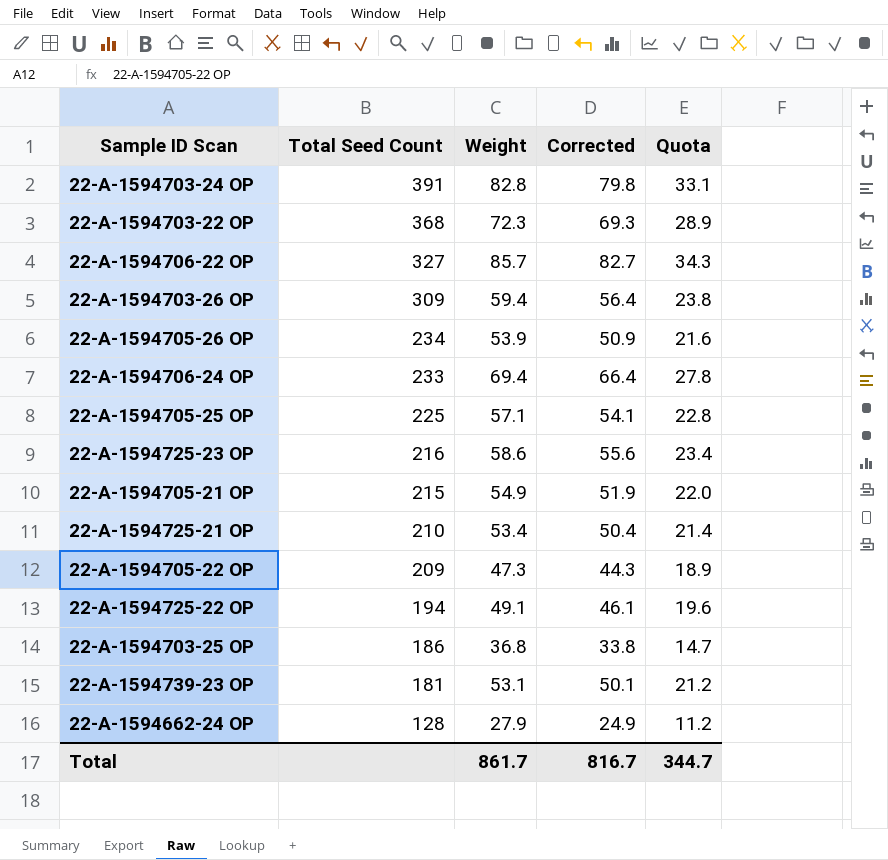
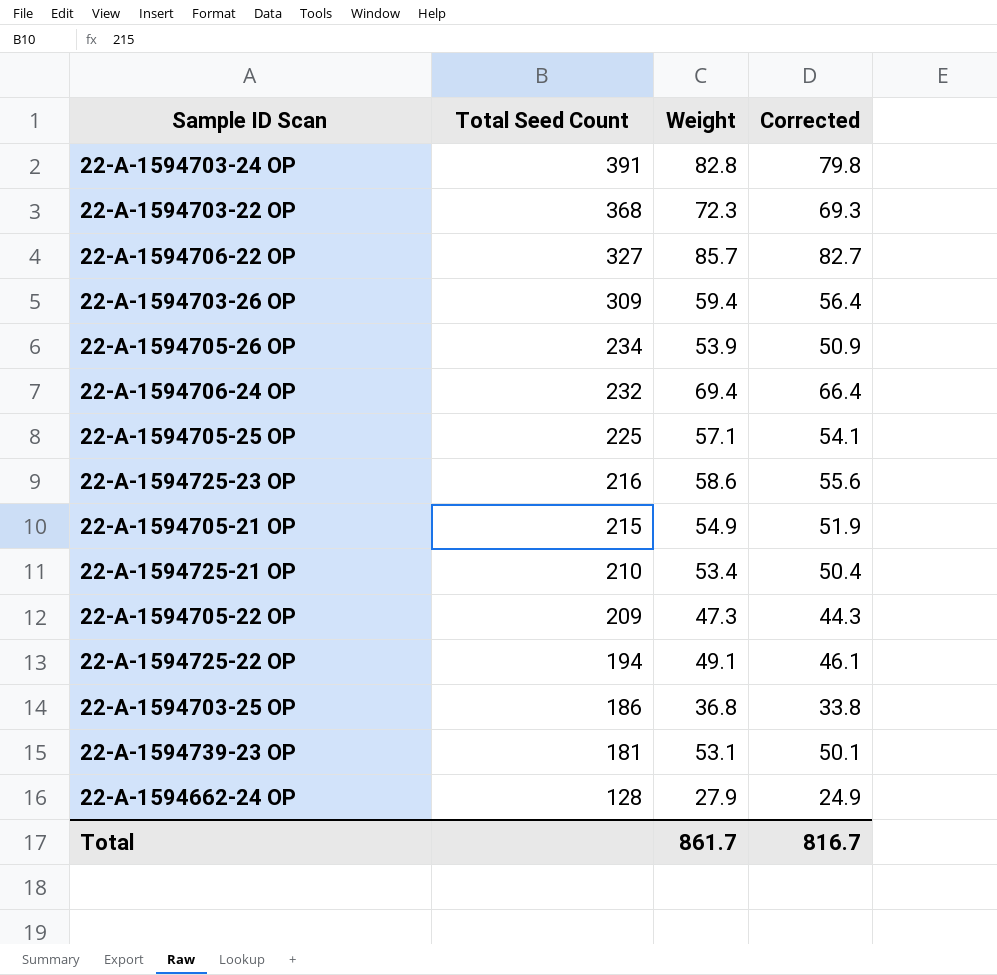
column Quota | formula: [Weight] * 0.4 -> none
22-A-1594706-24 OP | Total Seed Count: 233 -> 232

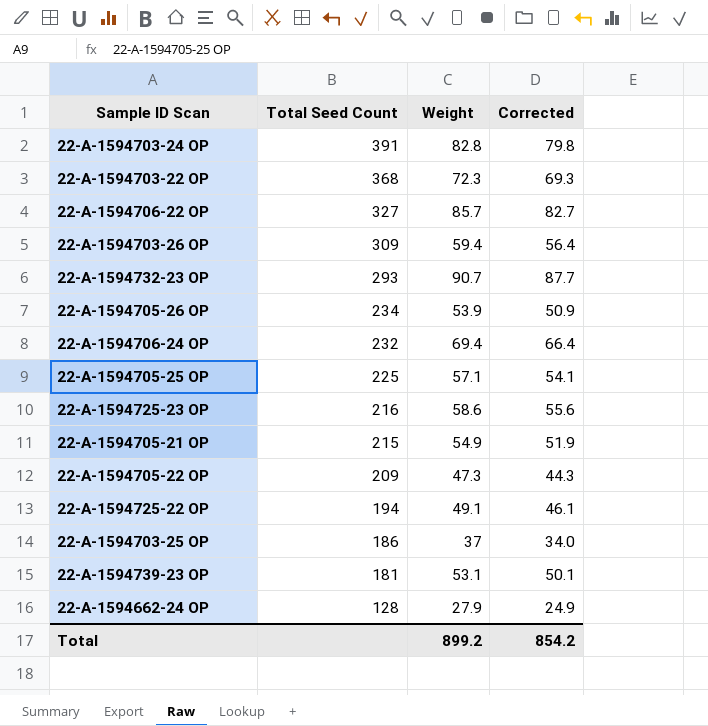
row 22-A-1594725-21 OP: 210 | 53.4 | 50.4 -> none
row 22-A-1594732-23 OP: none -> 293 | 90.7 | 87.7
22-A-1594703-25 OP | Weight: 36.8 -> 37
22-A-1594703-25 OP | Corrected: 33.8 -> 34.0
Total | Weight: 861.7 -> 899.2
Total | Corrected: 816.7 -> 854.2

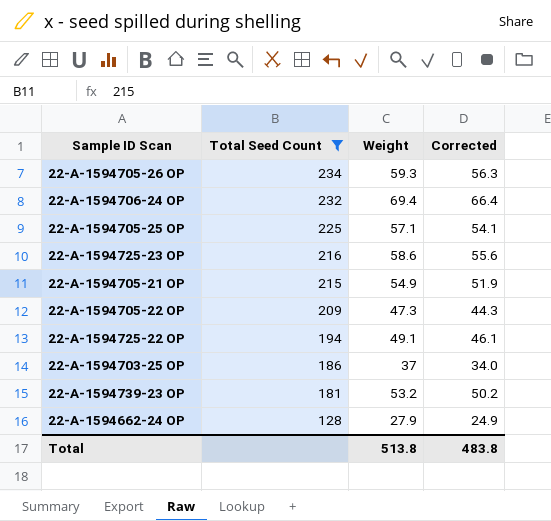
filter: none -> Total Seed Count <= 234
22-A-1594705-26 OP | Weight: 53.9 -> 59.3
22-A-1594705-26 OP | Corrected: 50.9 -> 56.3
22-A-1594739-23 OP | Weight: 53.1 -> 53.2
22-A-1594739-23 OP | Corrected: 50.1 -> 50.2
Total | Weight: 899.2 -> 513.8
Total | Corrected: 854.2 -> 483.8

